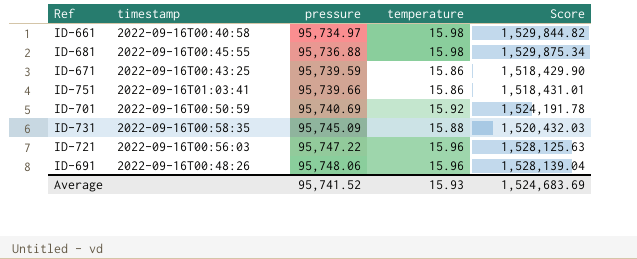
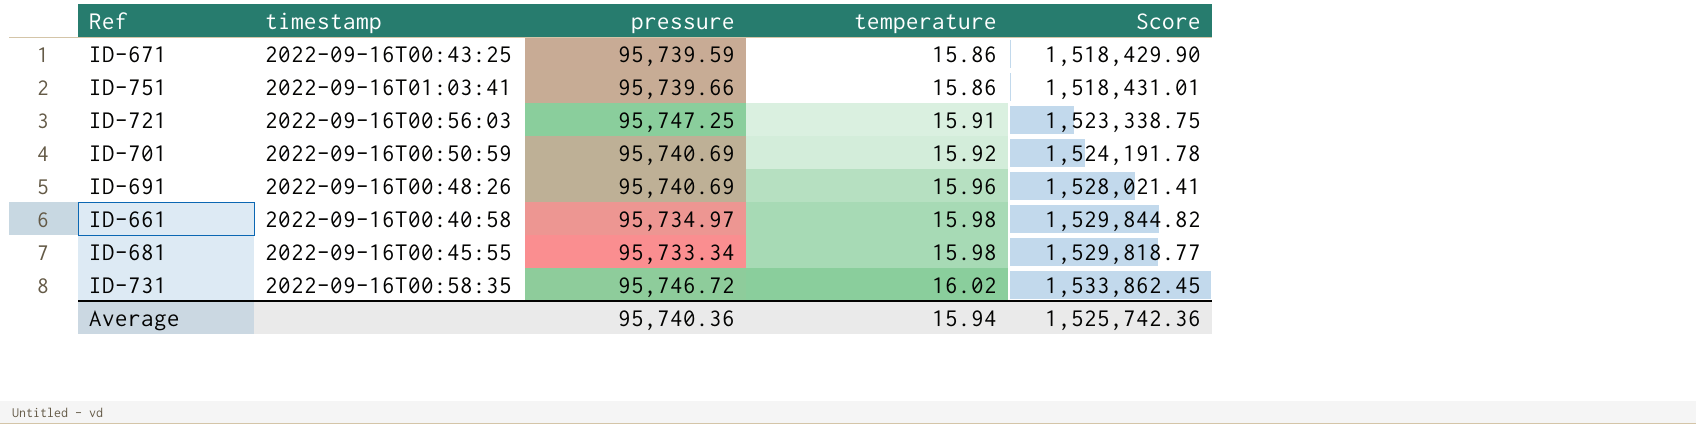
row order: pressure ascending -> temperature ascending
ID-721 | pressure: 95,747.22 -> 95,747.25
ID-721 | temperature: 15.96 -> 15.91
ID-721 | Score: 1,528,125.63 -> 1,523,338.75
ID-691 | pressure: 95,748.06 -> 95,740.69
ID-691 | Score: 1,528,139.04 -> 1,528,021.41
ID-681 | pressure: 95,736.88 -> 95,733.34
ID-681 | Score: 1,529,875.34 -> 1,529,818.77
ID-731 | pressure: 95,745.09 -> 95,746.72
ID-731 | temperature: 15.88 -> 16.02
ID-731 | Score: 1,520,432.03 -> 1,533,862.45
Average | pressure: 95,741.52 -> 95,740.36
Average | temperature: 15.93 -> 15.94
Average | Score: 1,524,683.69 -> 1,525,742.36

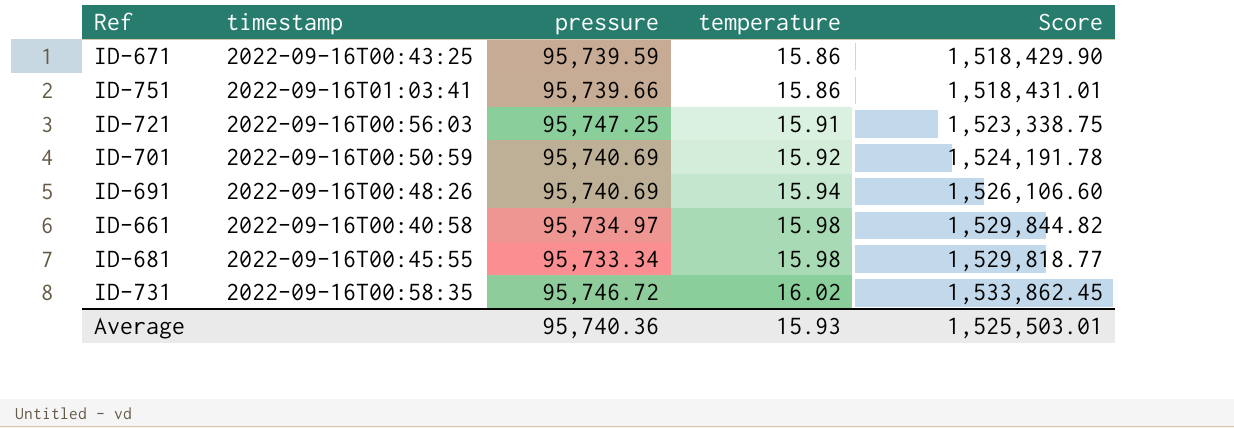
ID-691 | temperature: 15.96 -> 15.94
ID-691 | Score: 1,528,021.41 -> 1,526,106.60
Average | temperature: 15.94 -> 15.93
Average | Score: 1,525,742.36 -> 1,525,503.01

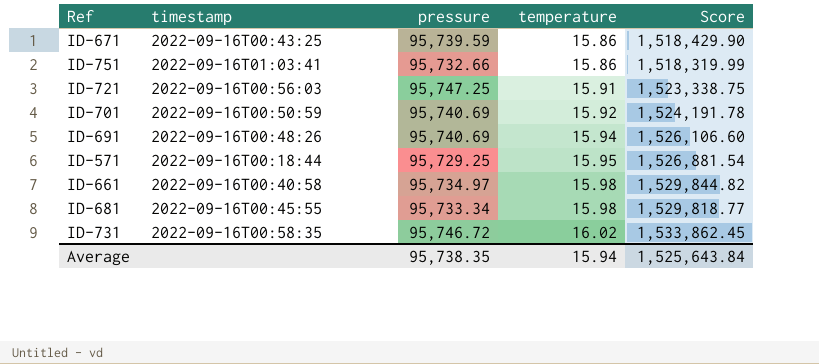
ID-751 | pressure: 95,739.66 -> 95,732.66
ID-751 | Score: 1,518,431.01 -> 1,518,319.99
row ID-571: none -> 2022-09-16T00:18:44 | 95,729.25 | 15.95 | 1,526,881.54
Average | pressure: 95,740.36 -> 95,738.35
Average | temperature: 15.93 -> 15.94
Average | Score: 1,525,503.01 -> 1,525,643.84

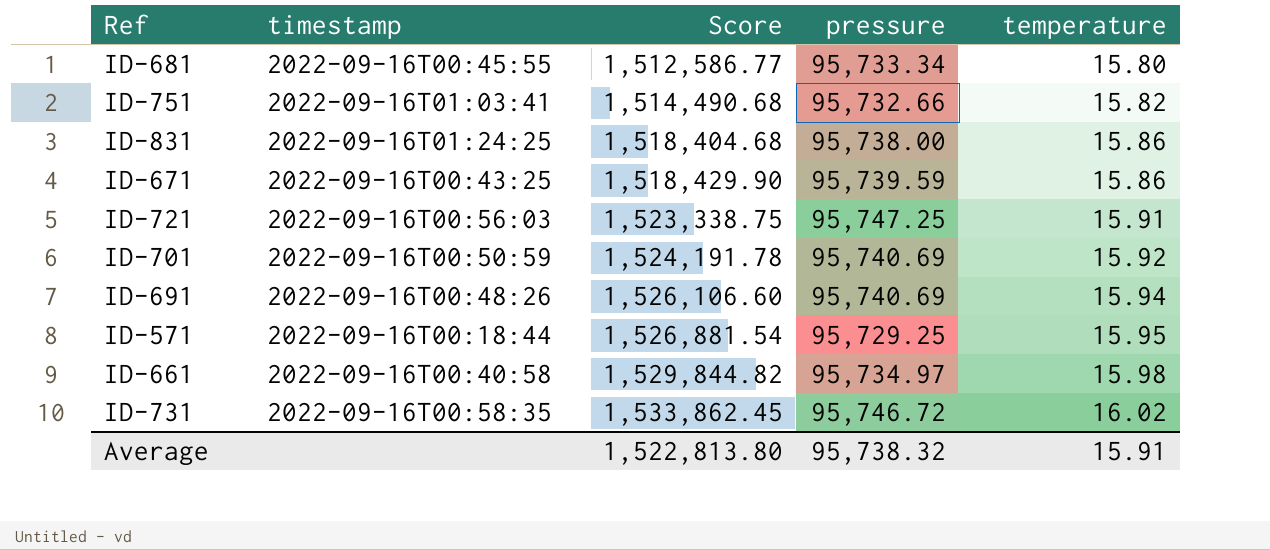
row order: temperature ascending -> Score ascending
column Score | position: 5 -> 3
ID-681 | Score: 1,529,818.77 -> 1,512,586.77
ID-681 | temperature: 15.98 -> 15.80
ID-751 | Score: 1,518,319.99 -> 1,514,490.68
ID-751 | temperature: 15.86 -> 15.82
row ID-831: none -> 2022-09-16T01:24:25 | 1,518,404.68 | 95,738.00 | 15.86
Average | Score: 1,525,643.84 -> 1,522,813.80
Average | pressure: 95,738.35 -> 95,738.32
Average | temperature: 15.94 -> 15.91

